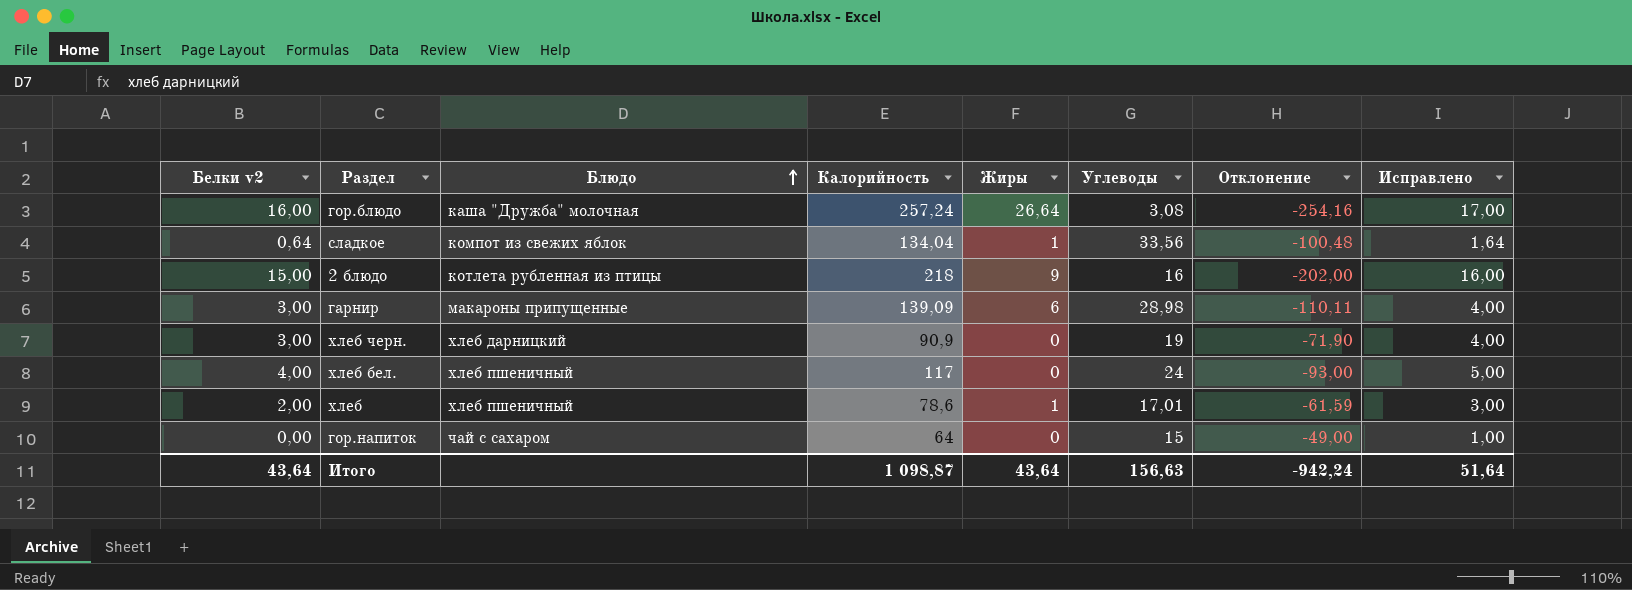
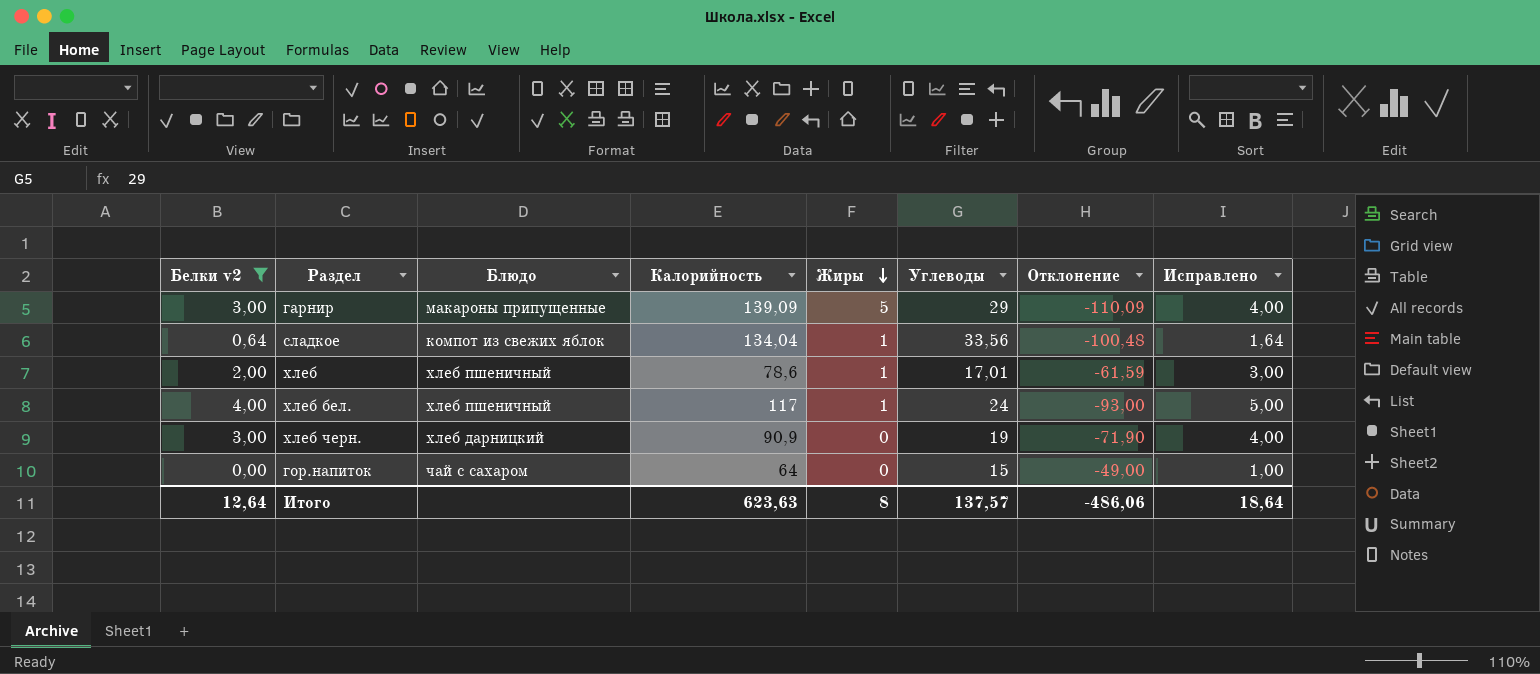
filter: none -> Белки v2 <= 4,00
row order: Блюдо ascending -> Жиры descending
гарнир | Жиры: 6 -> 5
гарнир | Углеводы: 28,98 -> 29
гарнир | Отклонение: -110,11 -> -110,09
хлеб бел. | Жиры: 0 -> 1
Итого | Белки v2: 43,64 -> 12,64
Итого | Калорийность: 1 098,87 -> 623,63
Итого | Жиры: 43,64 -> 8
Итого | Углеводы: 156,63 -> 137,57
Итого | Отклонение: -942,24 -> -486,06
Итого | Исправлено: 51,64 -> 18,64

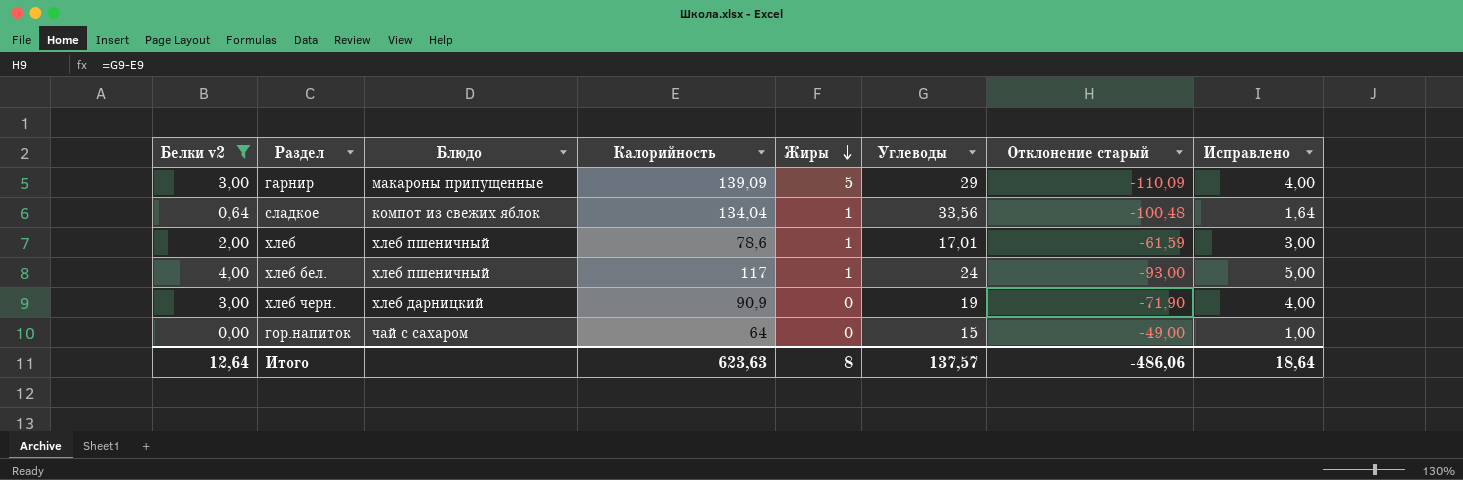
column name: Отклонение -> Отклонение старый

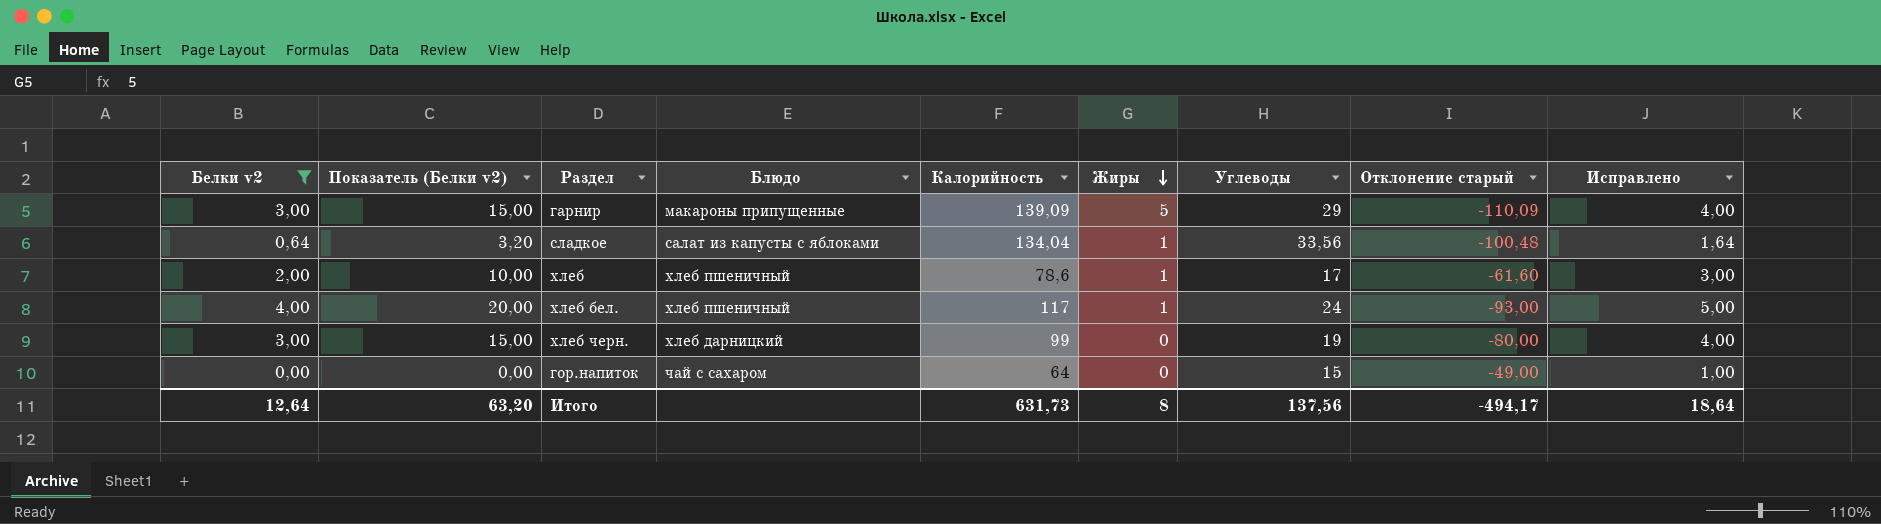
column Показатель (Белки v2) | formula: none -> [Белки v2] * 5
сладкое | Блюдо: компот из свежих яблок -> салат из капусты с яблоками
хлеб | Углеводы: 17,01 -> 17
хлеб | Отклонение старый: -61,59 -> -61,60
хлеб черн. | Калорийность: 90,9 -> 99
хлеб черн. | Отклонение старый: -71,90 -> -80,00
Итого | Калорийность: 623,63 -> 631,73
Итого | Углеводы: 137,57 -> 137,56
Итого | Отклонение старый: -486,06 -> -494,17

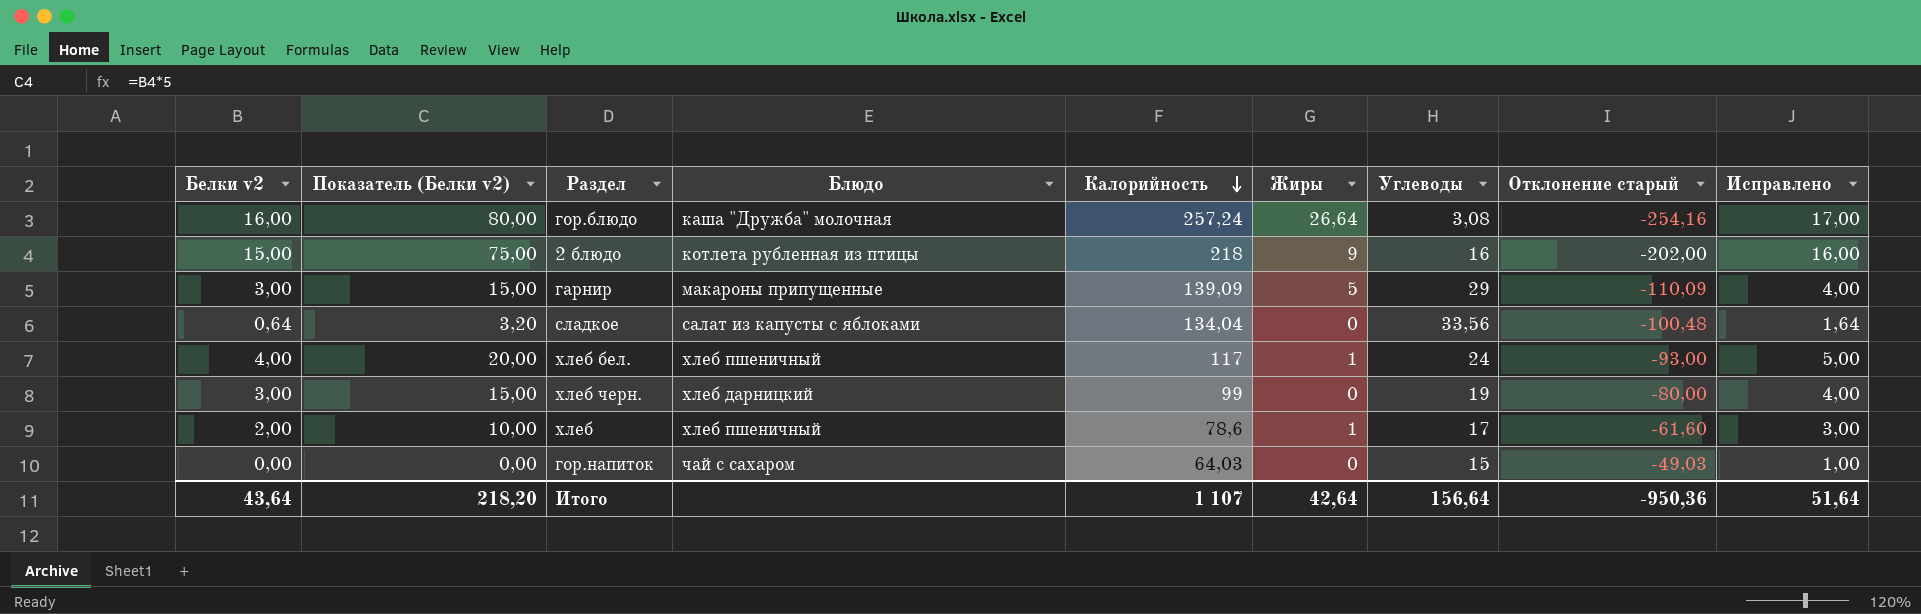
filter: Белки v2 <= 4,00 -> none
row order: Жиры descending -> Калорийность descending
сладкое | Жиры: 1 -> 0
гор.напиток | Калорийность: 64 -> 64,03
гор.напиток | Отклонение старый: -49,00 -> -49,03
Итого | Белки v2: 12,64 -> 43,64
Итого | Показатель (Белки v2): 63,20 -> 218,20
Итого | Калорийность: 631,73 -> 1 107
Итого | Жиры: 8 -> 42,64
Итого | Углеводы: 137,56 -> 156,64
Итого | Отклонение старый: -494,17 -> -950,36
Итого | Исправлено: 18,64 -> 51,64

